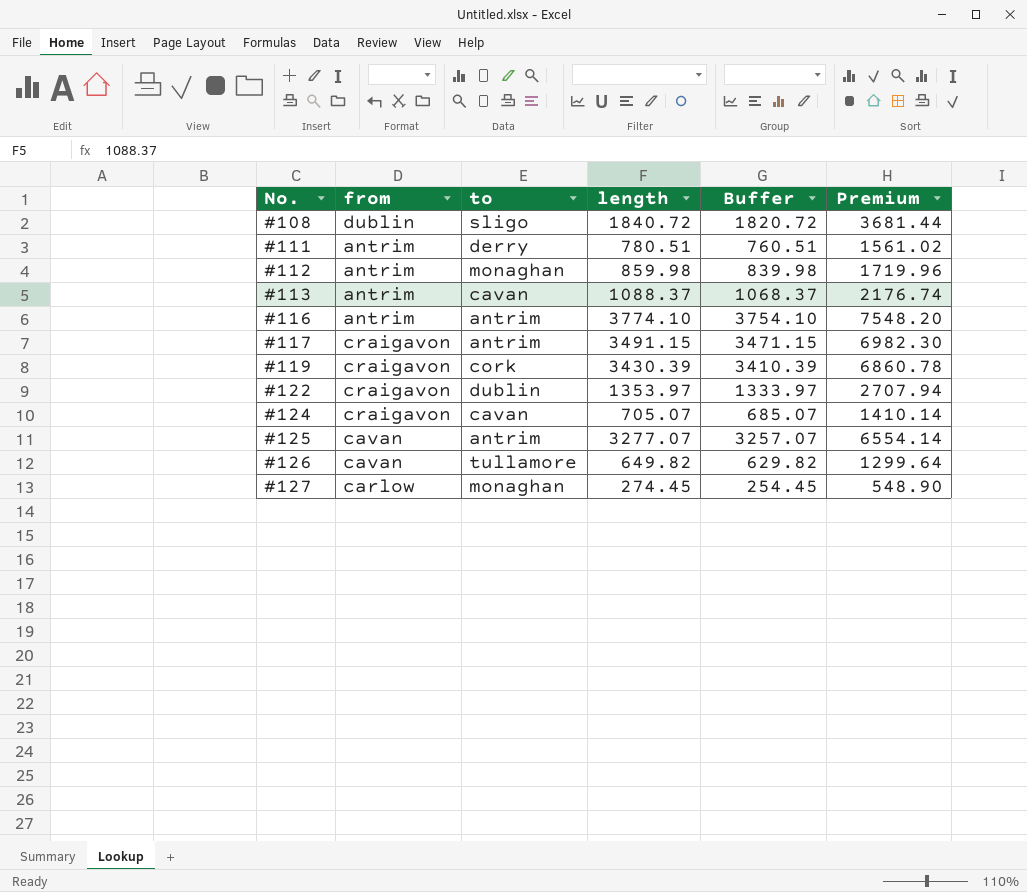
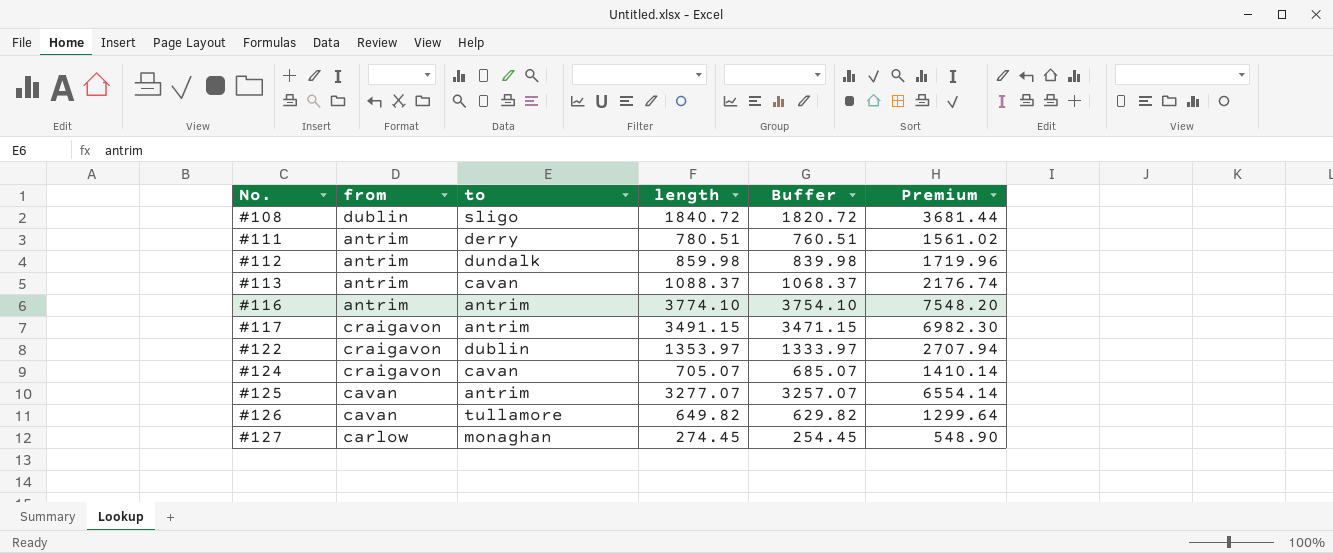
row #119: craigavon | cork | 3430.39 | 3410.39 | 6860.78 -> none
#112 | to: monaghan -> dundalk

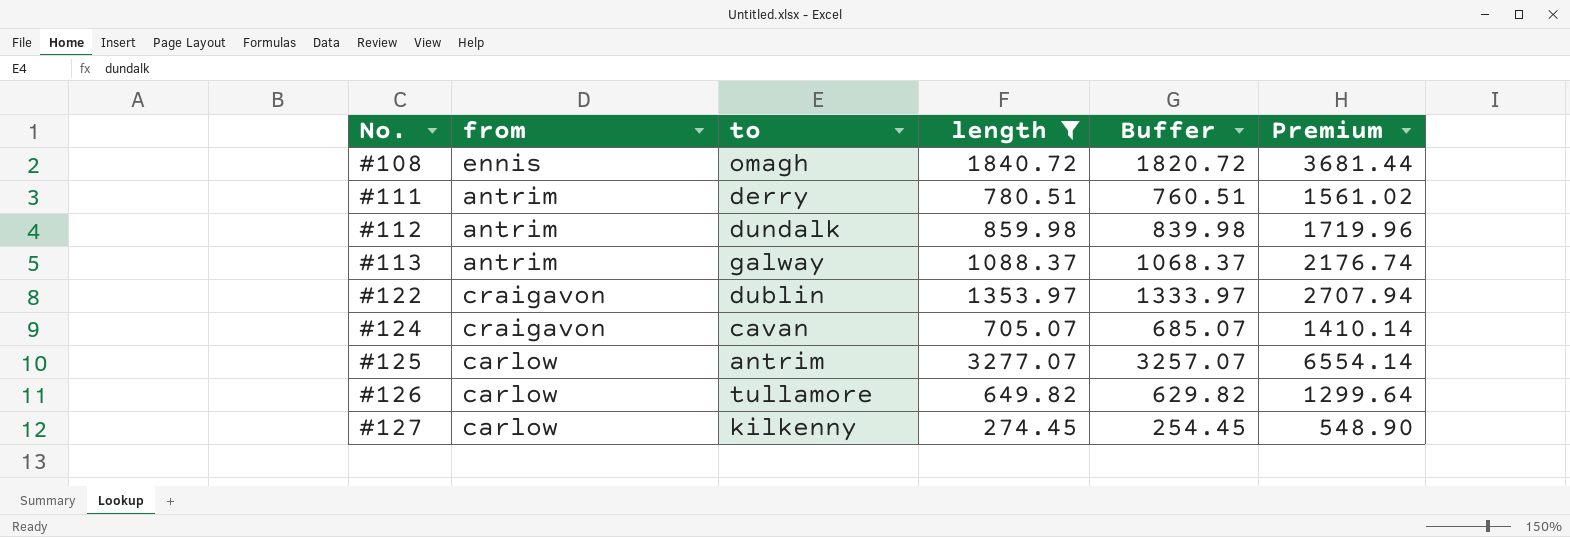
filter: none -> length <= 3277.07
#108 | from: dublin -> ennis
#108 | to: sligo -> omagh
#113 | to: cavan -> galway
#125 | from: cavan -> carlow
#126 | from: cavan -> carlow
#127 | to: monaghan -> kilkenny

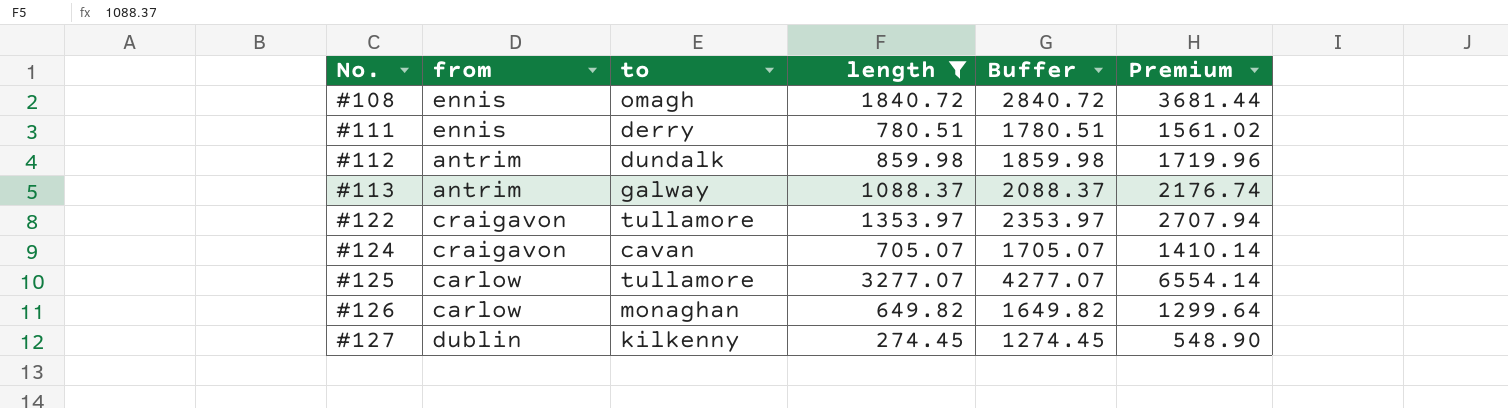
column Buffer | formula: [length] - 20 -> [length] + 1000
#111 | from: antrim -> ennis
#122 | to: dublin -> tullamore
#125 | to: antrim -> tullamore
#126 | to: tullamore -> monaghan
#127 | from: carlow -> dublin

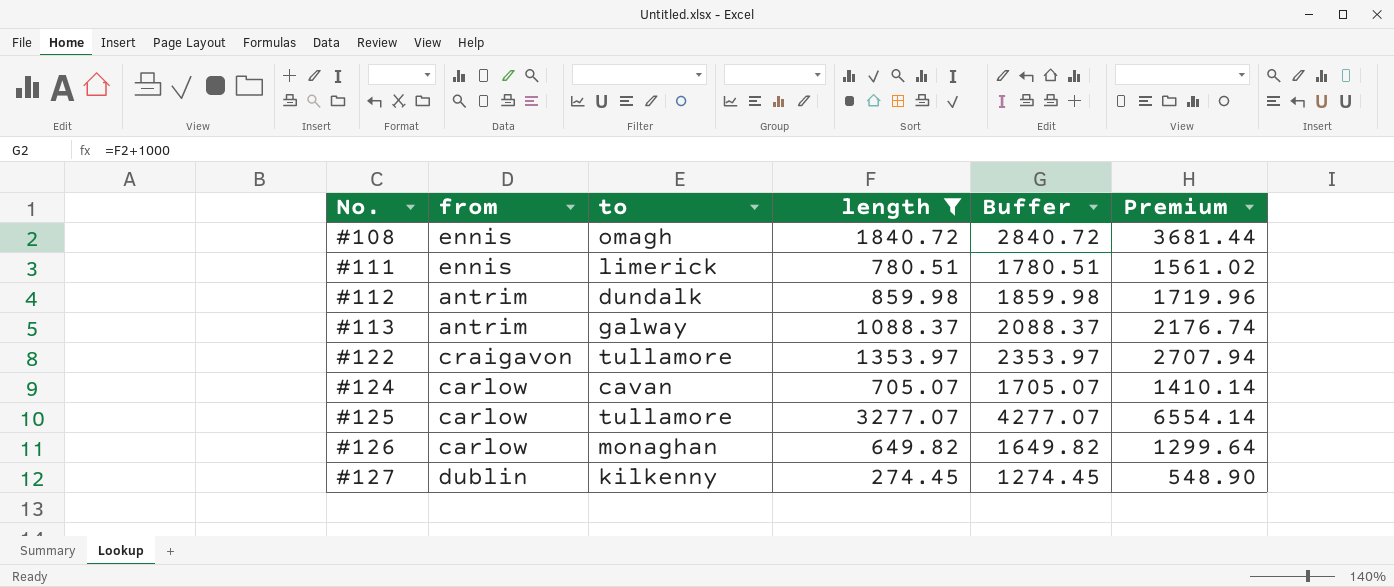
#111 | to: derry -> limerick
#124 | from: craigavon -> carlow

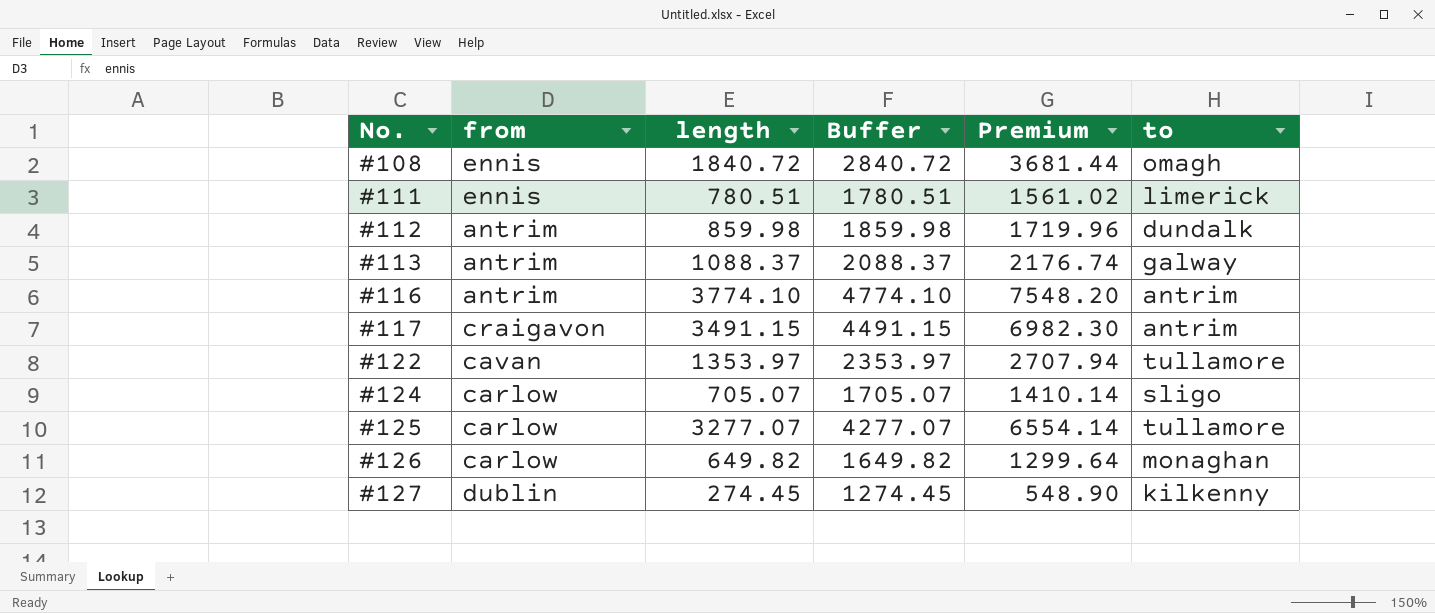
filter: length <= 3277.07 -> none
column to | position: 3 -> 6
#122 | from: craigavon -> cavan
#124 | to: cavan -> sligo

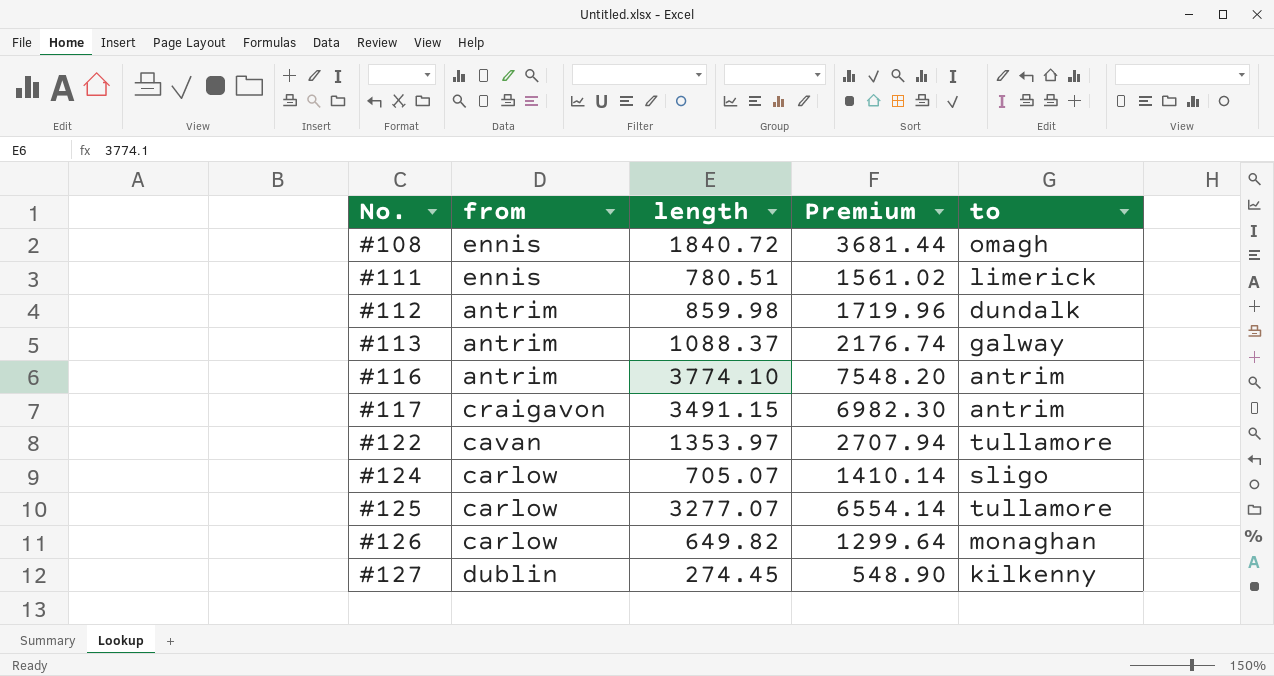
column Buffer | formula: [length] + 1000 -> none

